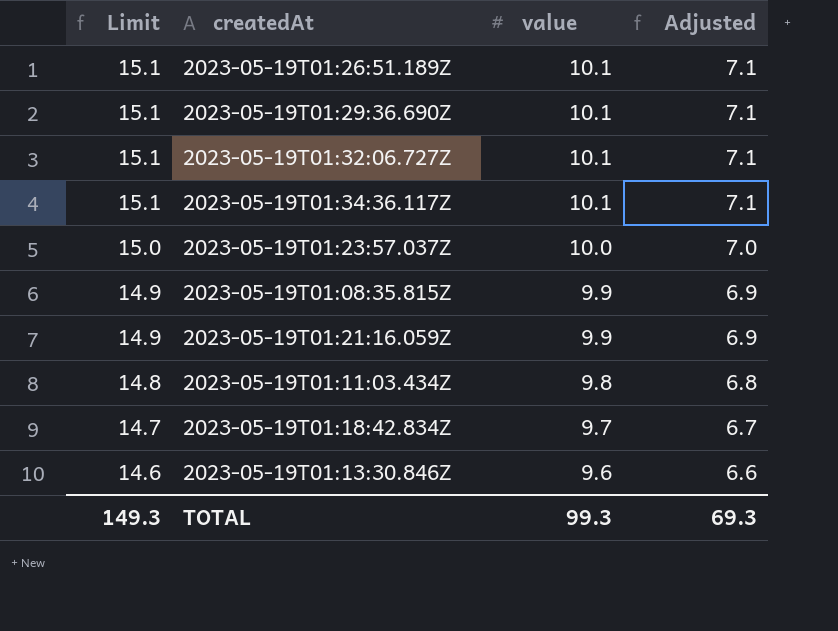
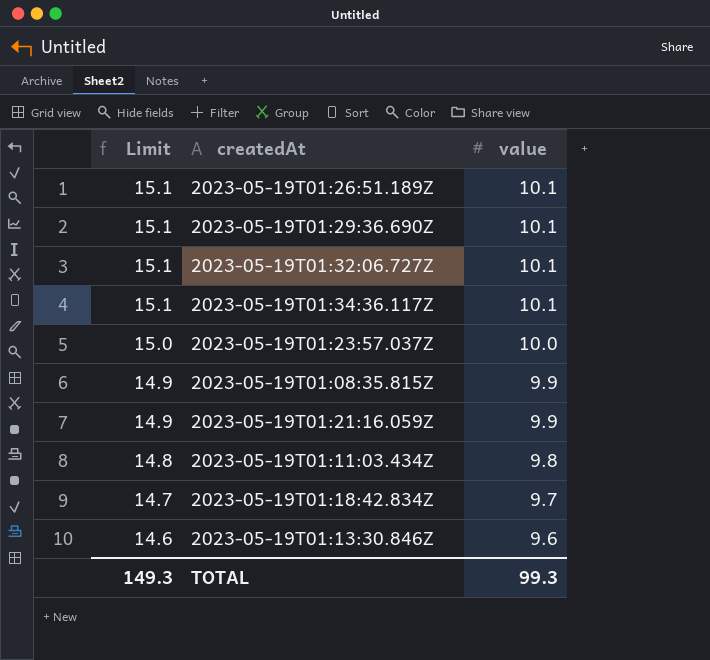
column Adjusted | formula: [value] - 3 -> none

